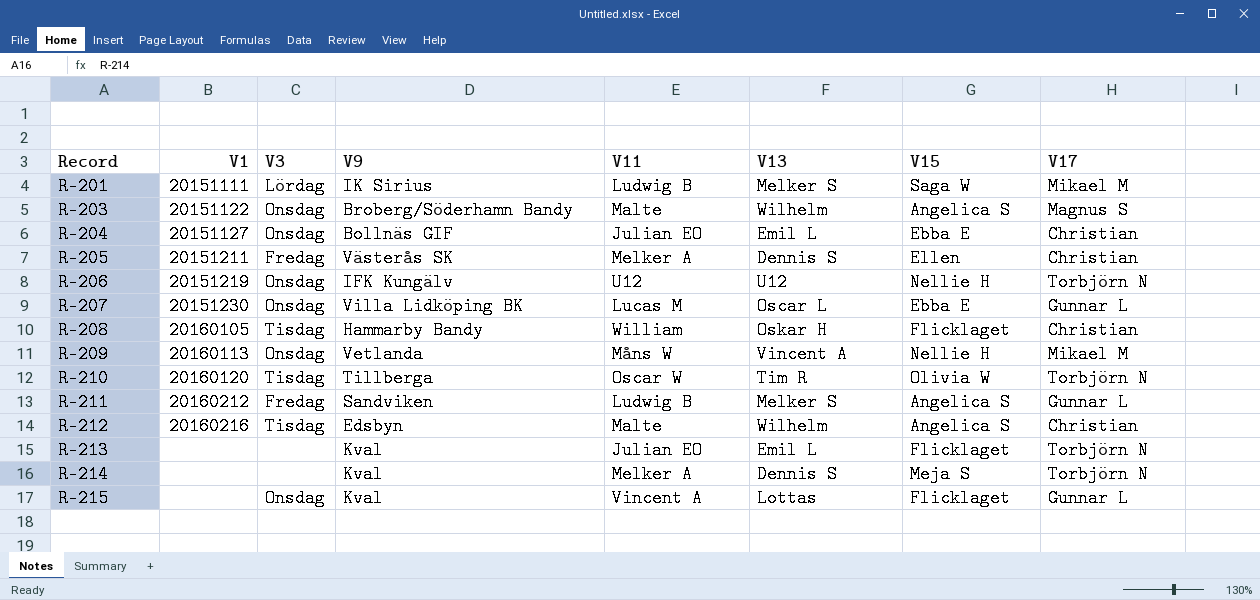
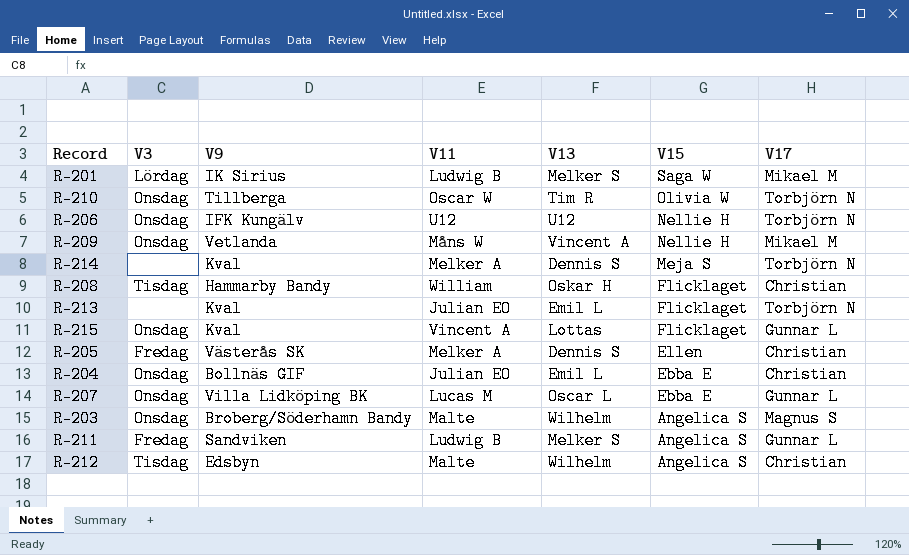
row order: Record ascending -> V15 descending
column V1 | position: 2 -> none
R-210 | V3: Tisdag -> Onsdag

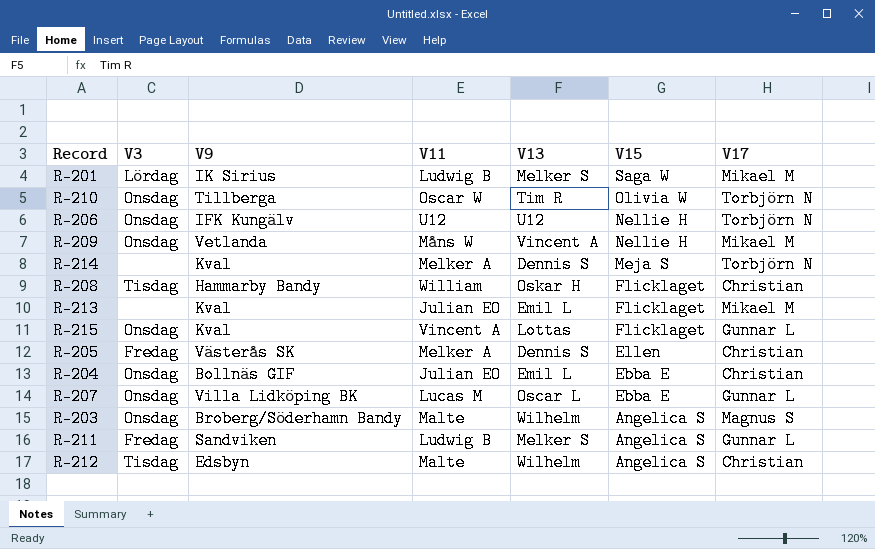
R-213 | V17: Torbjörn N -> Mikael M

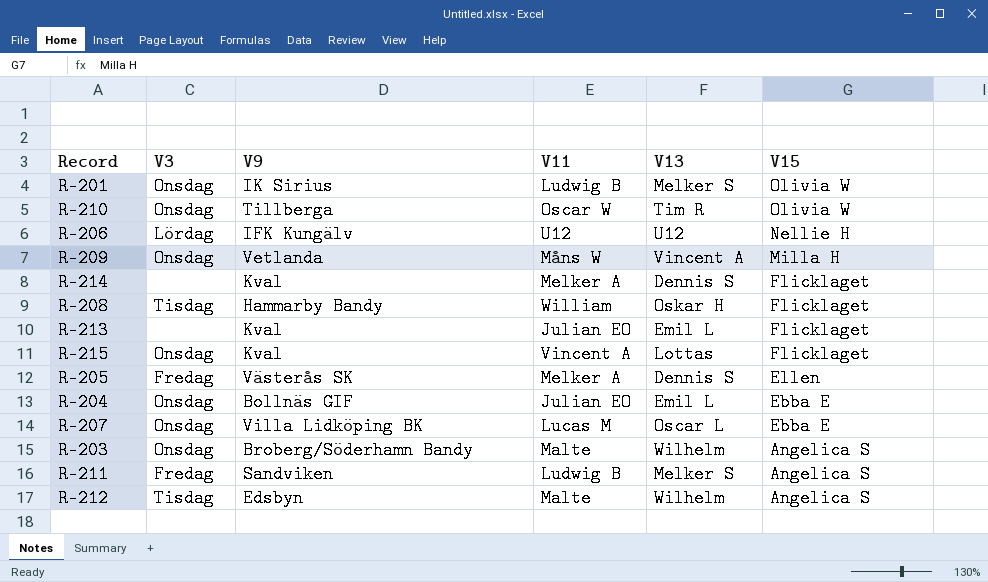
column V17 | position: 7 -> none
R-201 | V3: Lördag -> Onsdag
R-201 | V15: Saga W -> Olivia W
R-206 | V3: Onsdag -> Lördag
R-209 | V15: Nellie H -> Milla H
R-214 | V15: Meja S -> Flicklaget

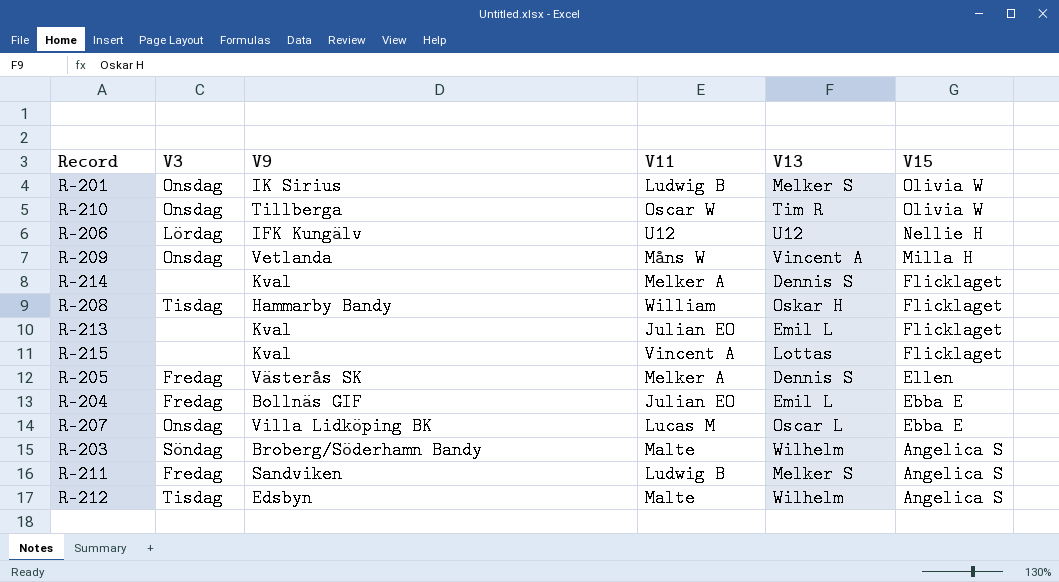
R-215 | V3: Onsdag -> none
R-204 | V3: Onsdag -> Fredag
R-203 | V3: Onsdag -> Söndag

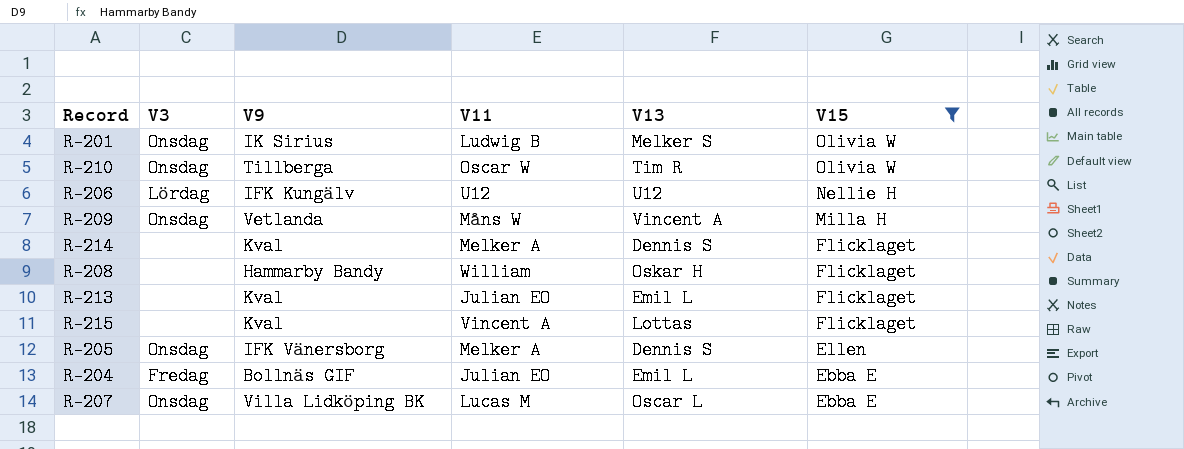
filter: none -> V15 != Angelica S
R-208 | V3: Tisdag -> none
R-205 | V3: Fredag -> Onsdag
R-205 | V9: Västerås SK -> IFK Vänersborg

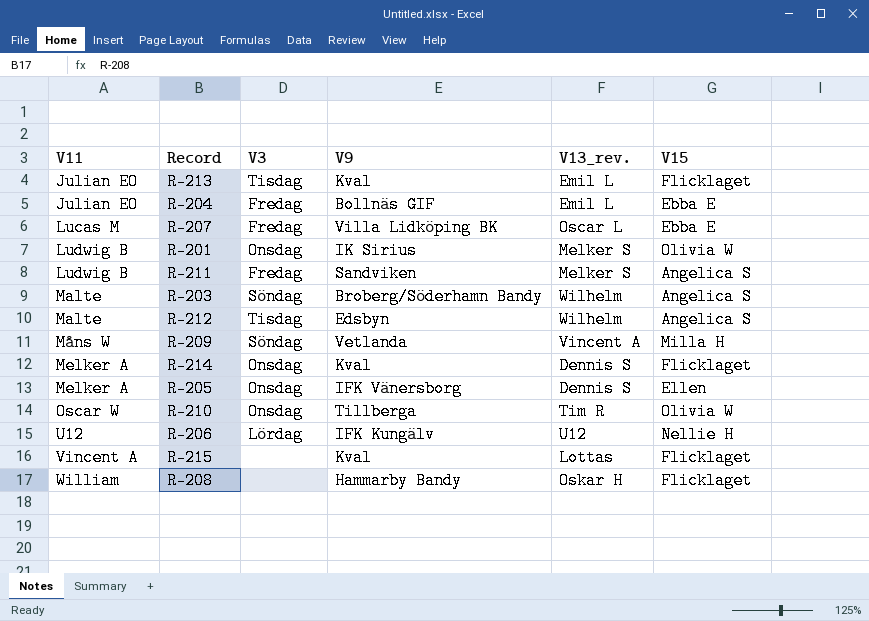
filter: V15 != Angelica S -> none
row order: V15 descending -> V11 ascending
column V11 | position: 4 -> 1
column name: V13 -> V13_rev.
R-213 | V3: none -> Tisdag
R-207 | V3: Onsdag -> Fredag
R-209 | V3: Onsdag -> Söndag
R-214 | V3: none -> Onsdag

